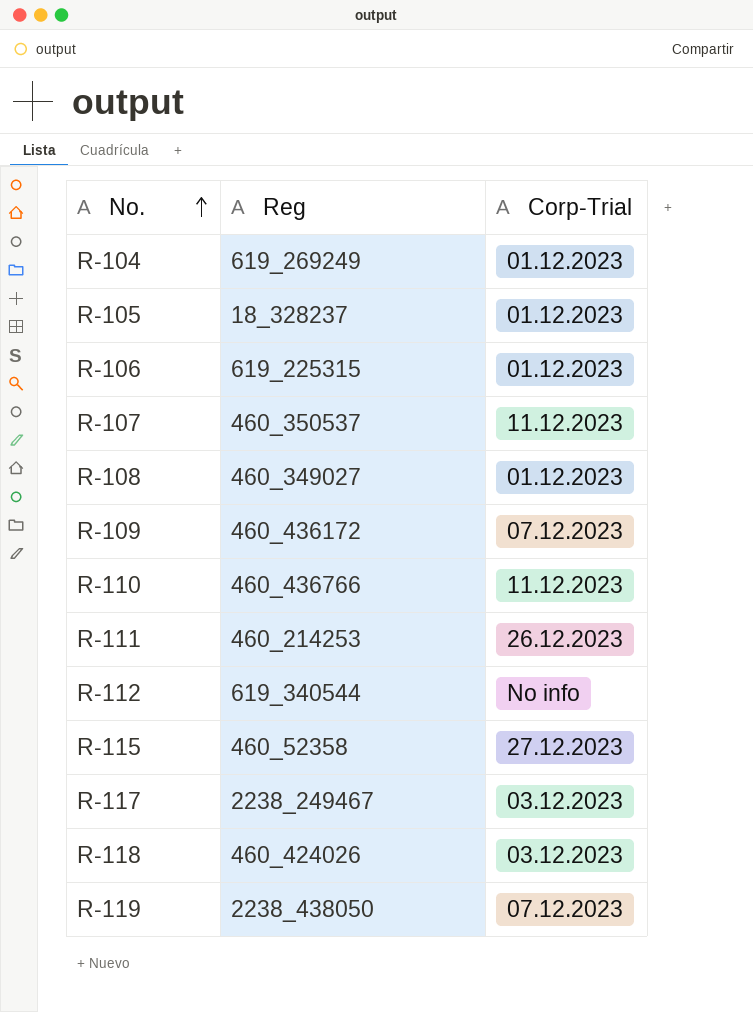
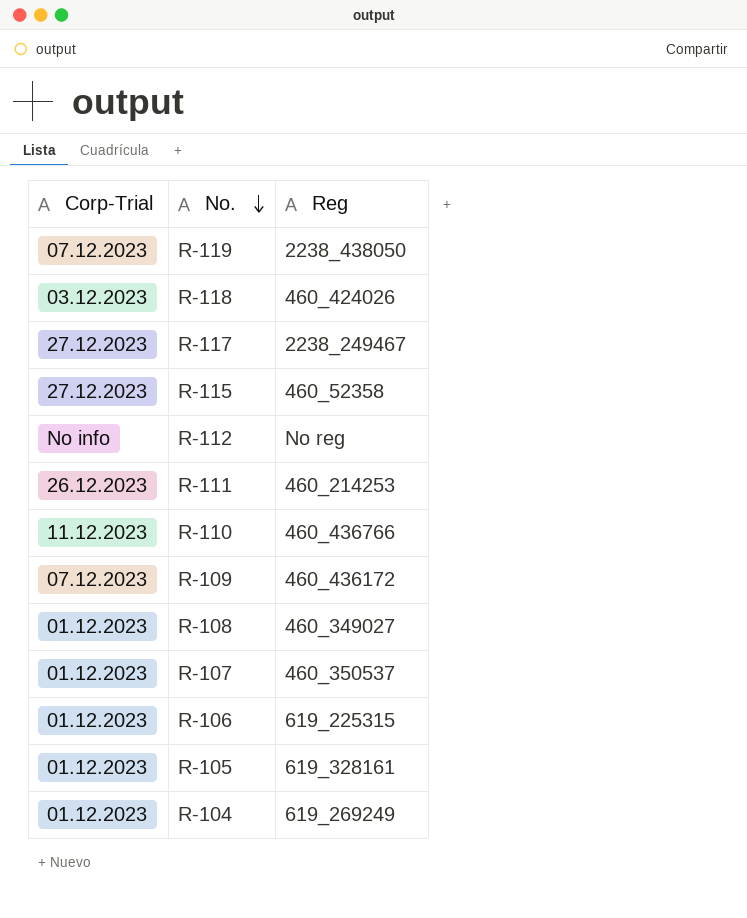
row order: No. ascending -> No. descending
column Corp-Trial | position: 3 -> 1
R-117 | Corp-Trial: 03.12.2023 -> 27.12.2023
R-112 | Reg: 619_340544 -> No reg
R-107 | Corp-Trial: 11.12.2023 -> 01.12.2023
R-105 | Reg: 18_328237 -> 619_328161

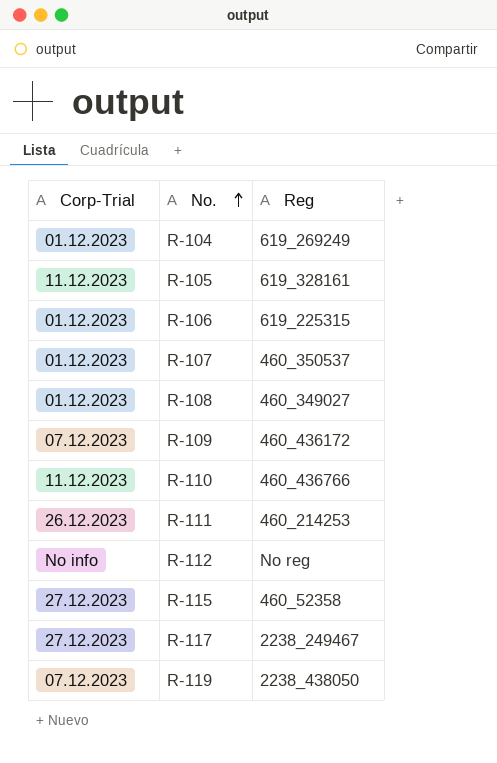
row order: No. descending -> No. ascending
row R-118: 03.12.2023 | 460_424026 -> none
R-105 | Corp-Trial: 01.12.2023 -> 11.12.2023

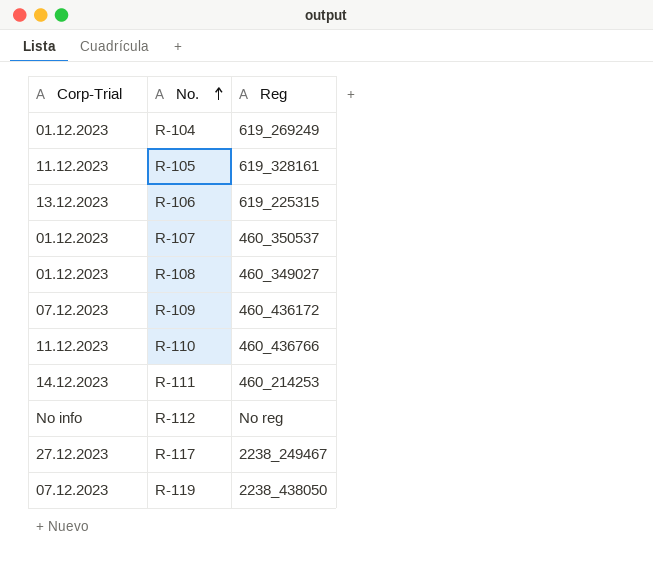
row R-115: 27.12.2023 | 460_52358 -> none
R-106 | Corp-Trial: 01.12.2023 -> 13.12.2023
R-111 | Corp-Trial: 26.12.2023 -> 14.12.2023

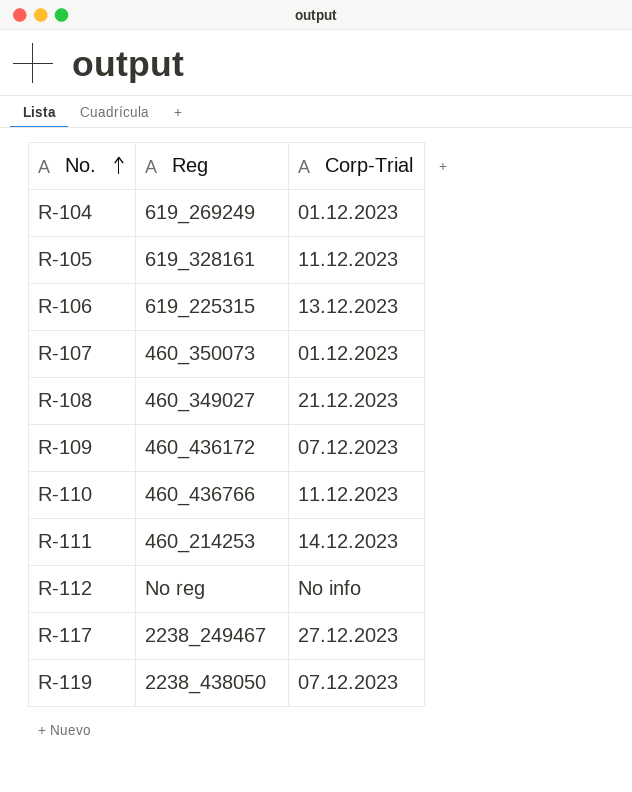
column Corp-Trial | position: 1 -> 3
R-107 | Reg: 460_350537 -> 460_350073
R-108 | Corp-Trial: 01.12.2023 -> 21.12.2023

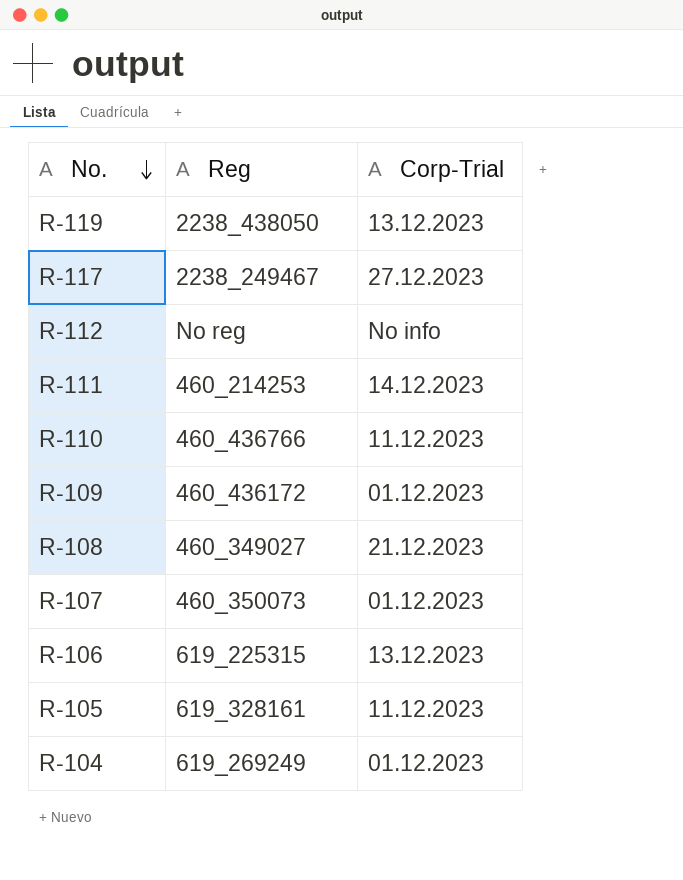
row order: No. ascending -> No. descending
R-119 | Corp-Trial: 07.12.2023 -> 13.12.2023
R-109 | Corp-Trial: 07.12.2023 -> 01.12.2023

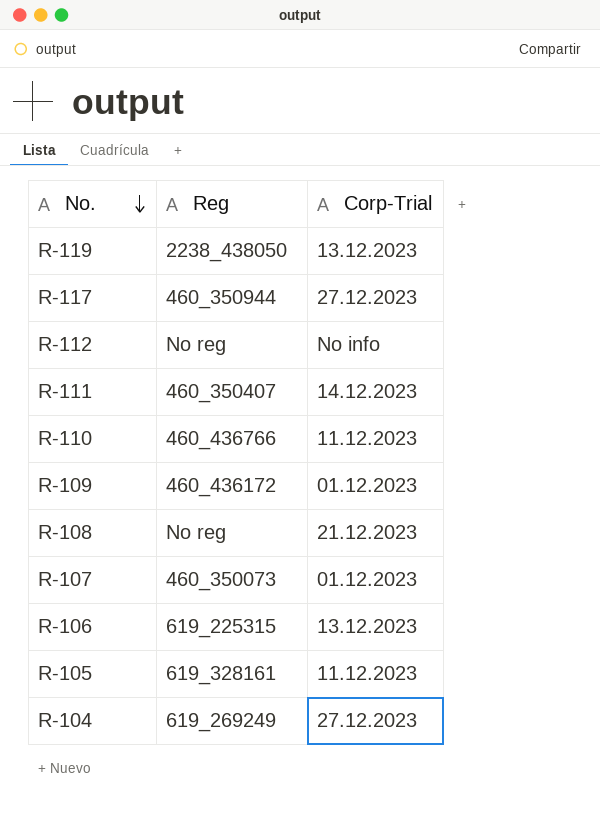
R-117 | Reg: 2238_249467 -> 460_350944
R-111 | Reg: 460_214253 -> 460_350407
R-108 | Reg: 460_349027 -> No reg
R-104 | Corp-Trial: 01.12.2023 -> 27.12.2023

